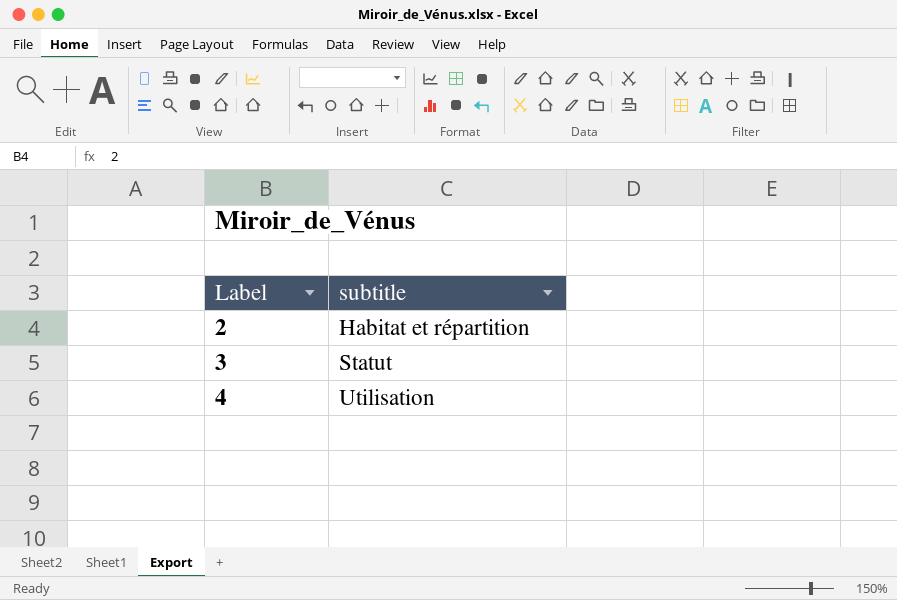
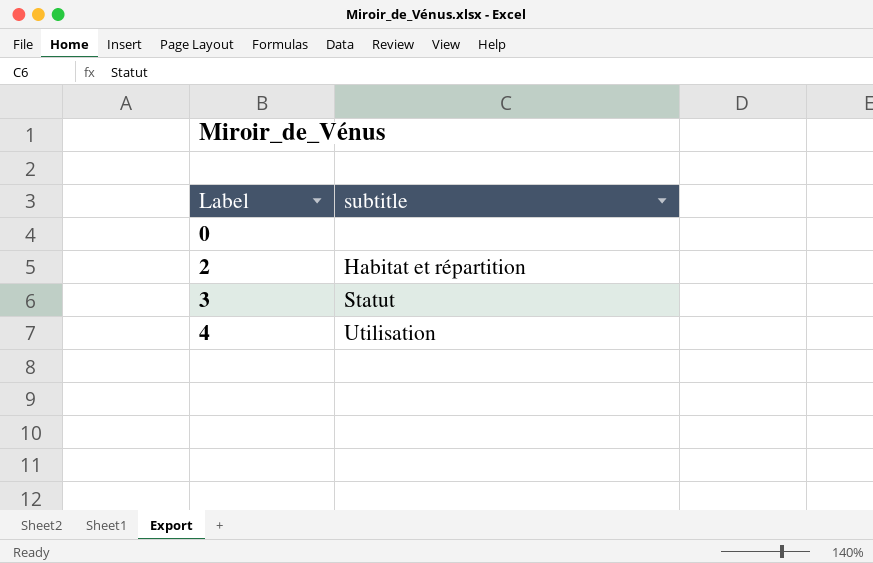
row 0: none -> none

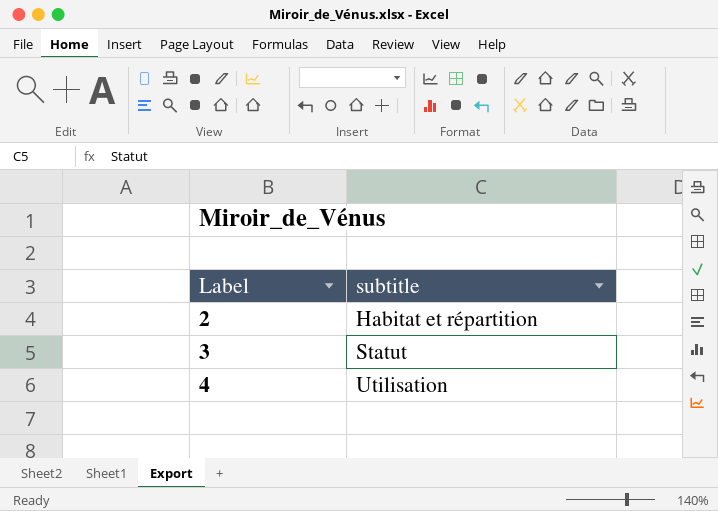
row 0: none -> none

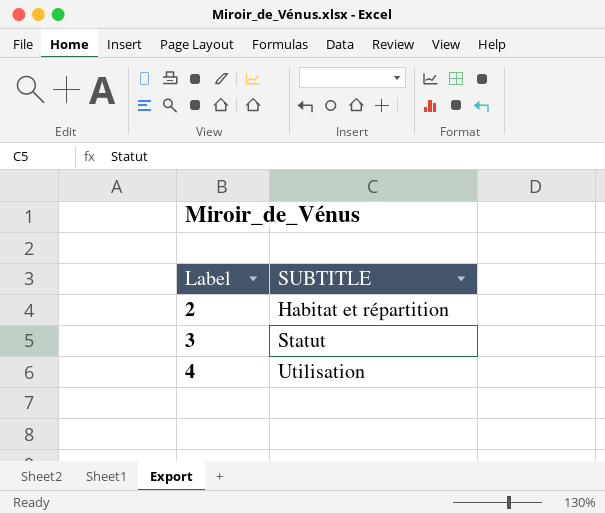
column name: subtitle -> SUBTITLE

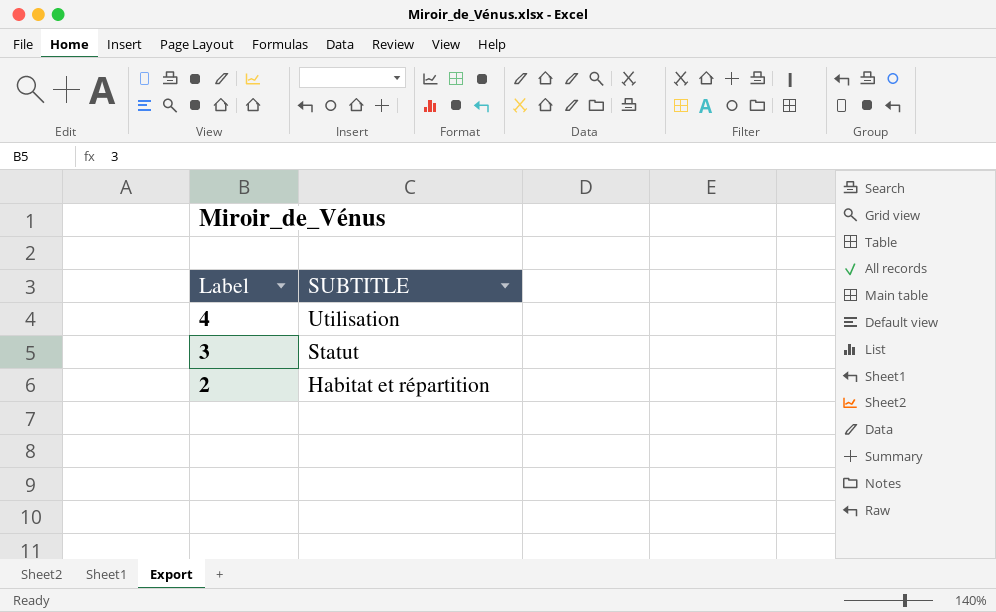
row order: Label ascending -> Label descending

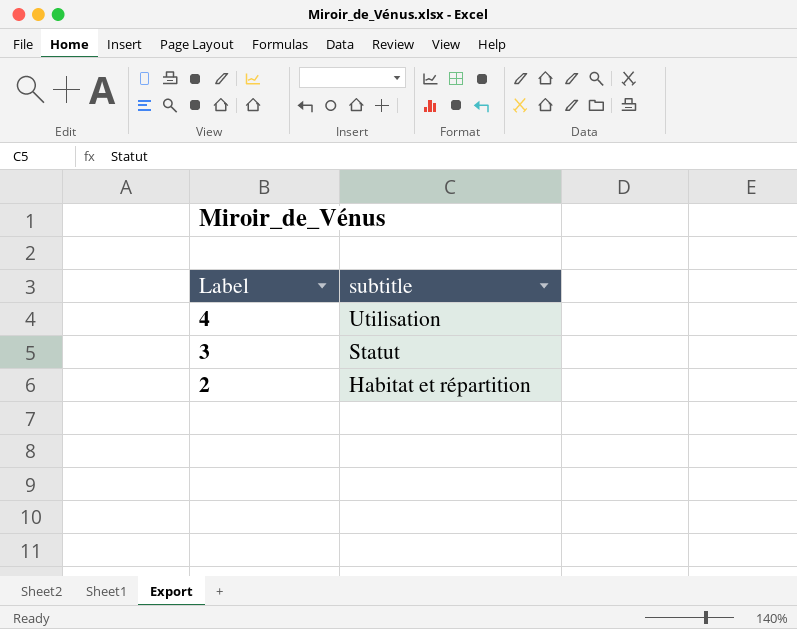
column name: SUBTITLE -> subtitle

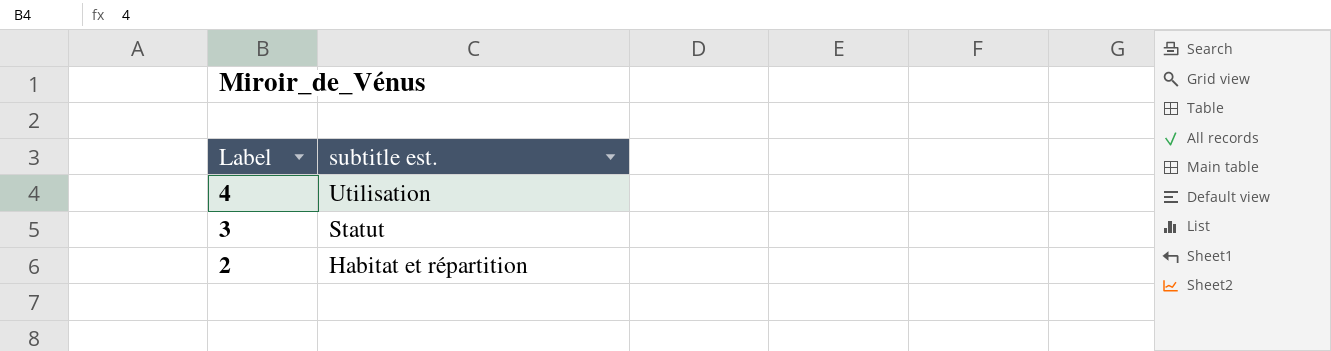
column name: subtitle -> subtitle est.

